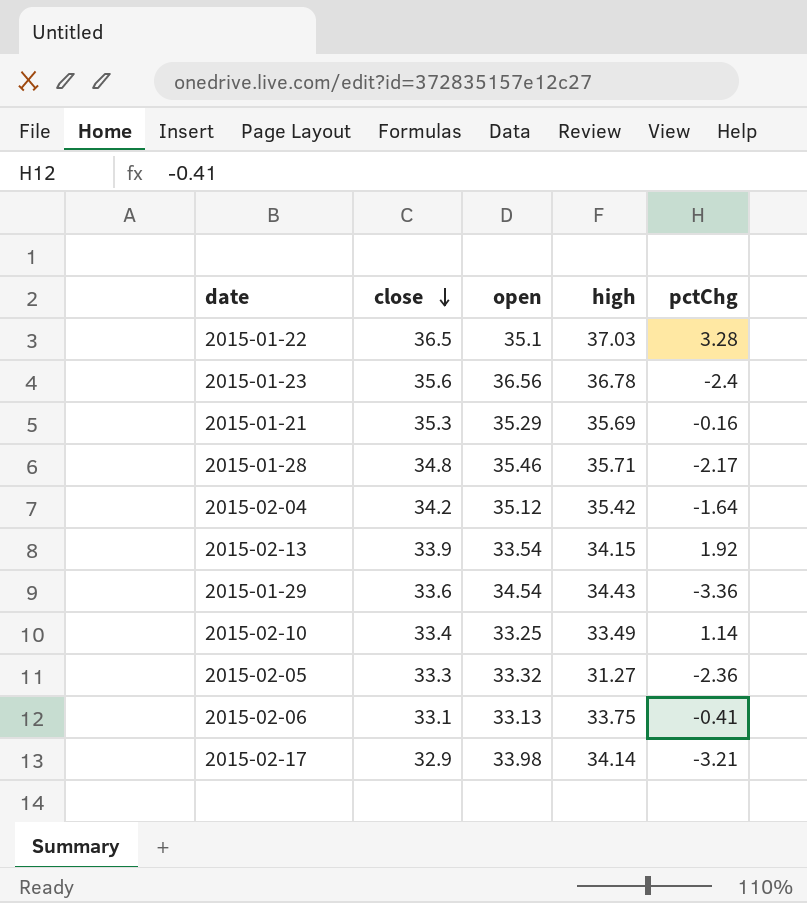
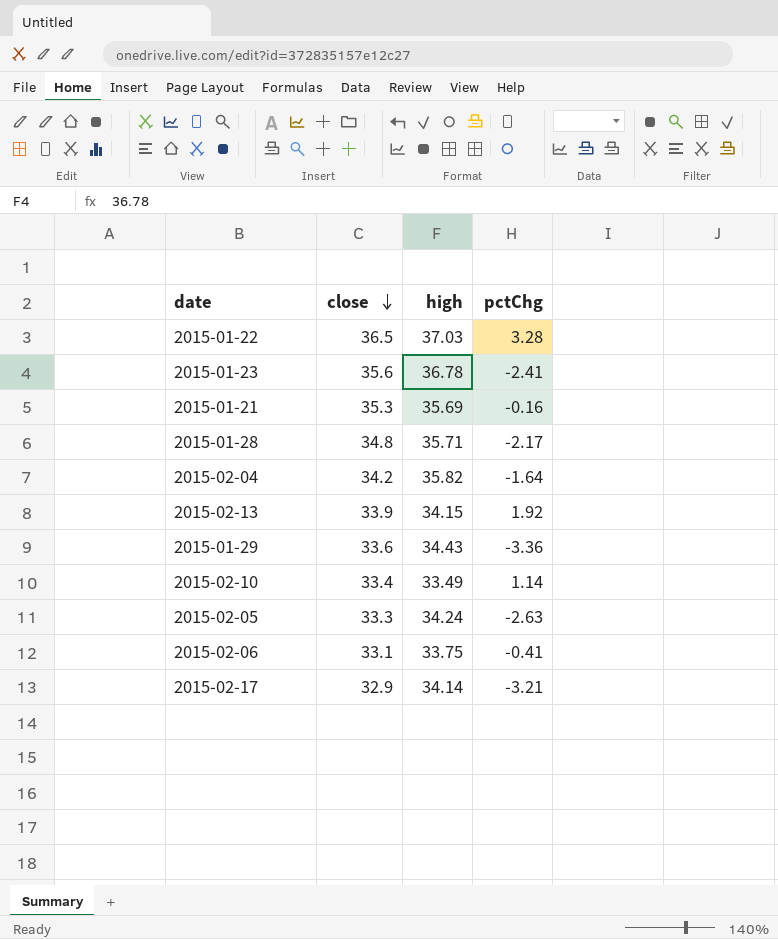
column open | position: 3 -> none
2015-01-23 | pctChg: -2.4 -> -2.41
2015-02-04 | high: 35.42 -> 35.82
2015-02-05 | high: 31.27 -> 34.24
2015-02-05 | pctChg: -2.36 -> -2.63

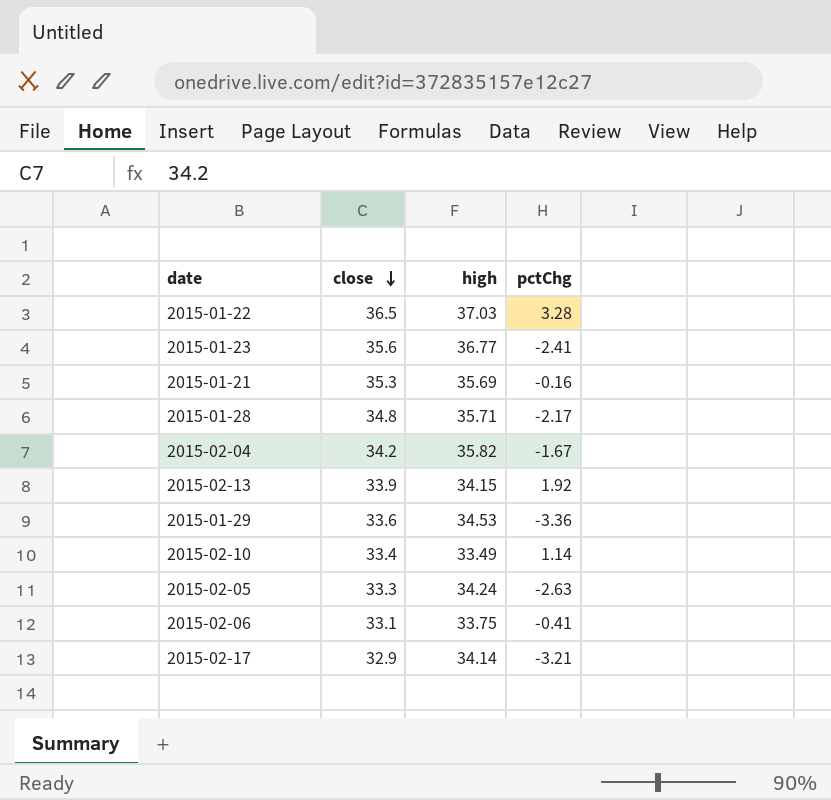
2015-01-23 | high: 36.78 -> 36.77
2015-02-04 | pctChg: -1.64 -> -1.67
2015-01-29 | high: 34.43 -> 34.53

